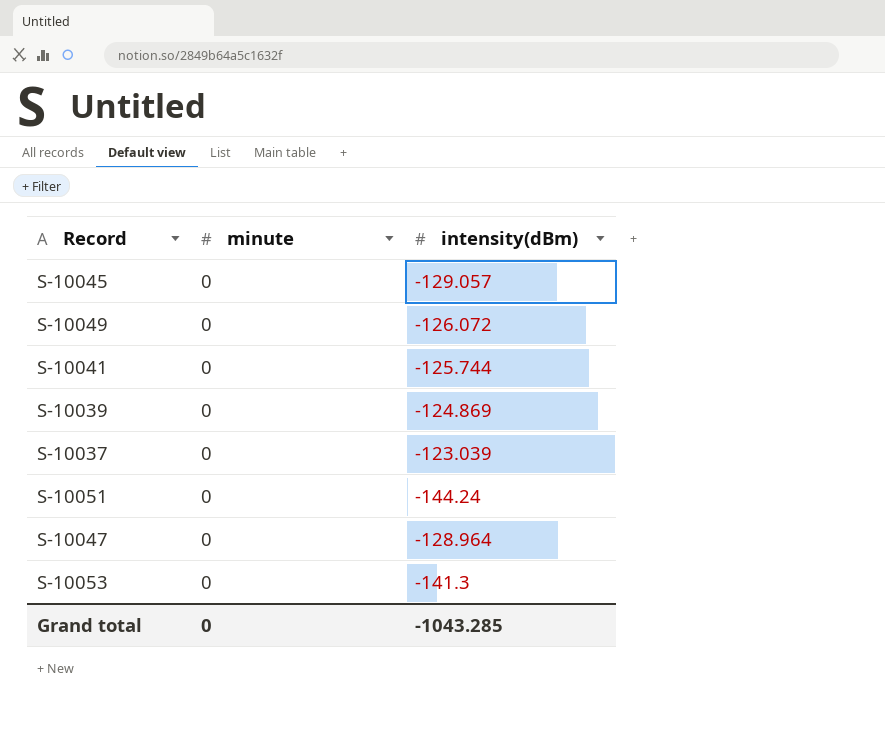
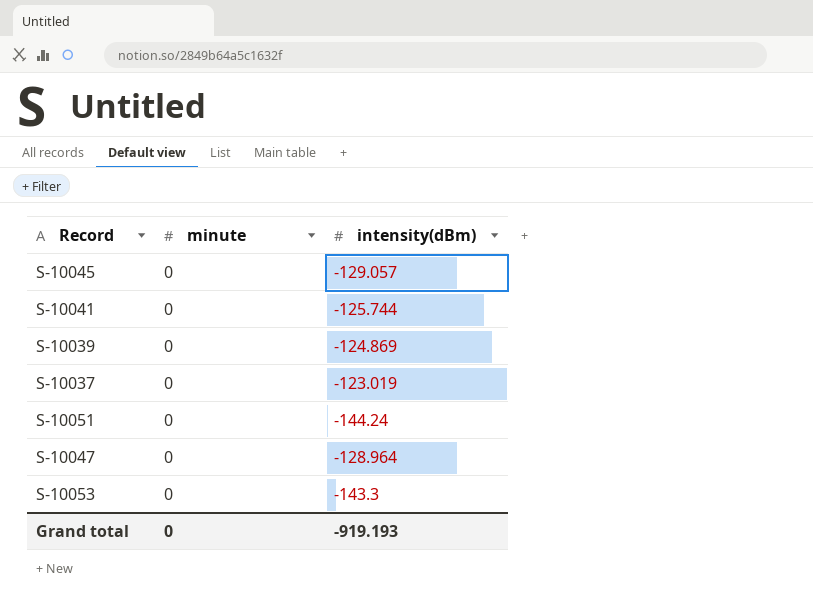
row S-10049: 0 | -126.072 -> none
S-10037 | intensity(dBm): -123.039 -> -123.019
S-10053 | intensity(dBm): -141.3 -> -143.3
Grand total | intensity(dBm): -1043.285 -> -919.193

